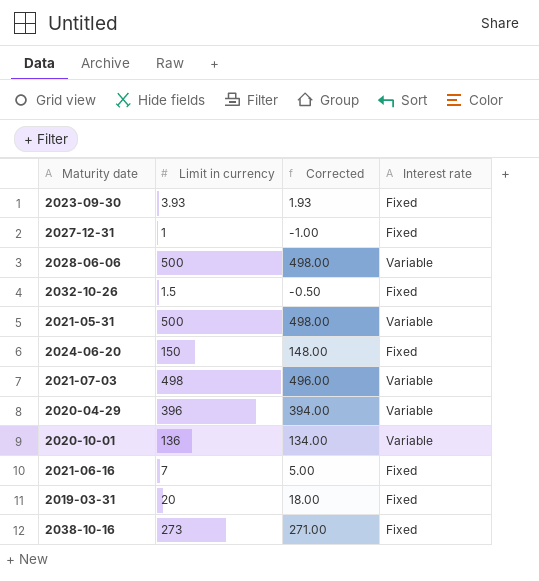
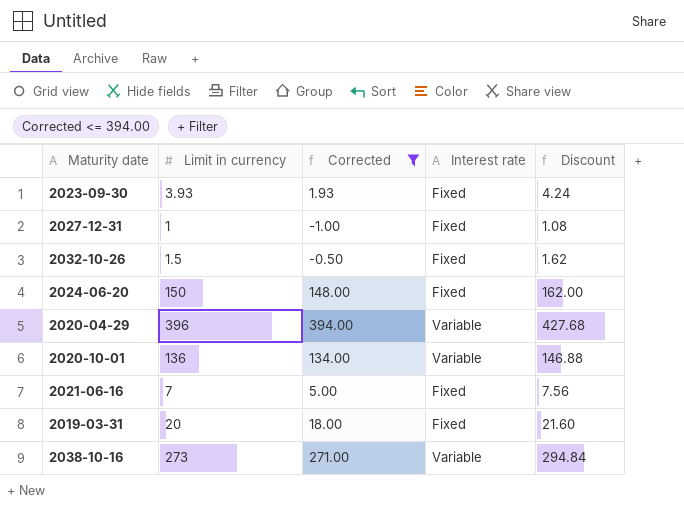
filter: none -> Corrected <= 394.00
column Discount | formula: none -> [Limit in currency] * 1.08
2038-10-16 | Interest rate: Fixed -> Variable

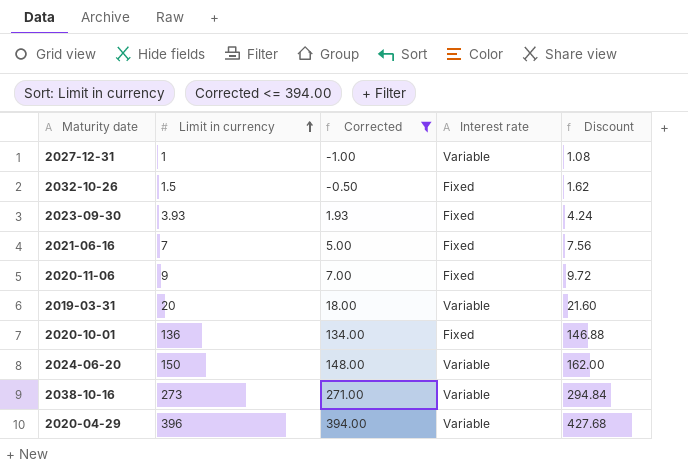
row order: none -> Limit in currency ascending
2027-12-31 | Interest rate: Fixed -> Variable
row 2020-11-06: none -> 9 | 7.00 | Fixed | 9.72
2019-03-31 | Interest rate: Fixed -> Variable
2020-10-01 | Interest rate: Variable -> Fixed
2024-06-20 | Interest rate: Fixed -> Variable

